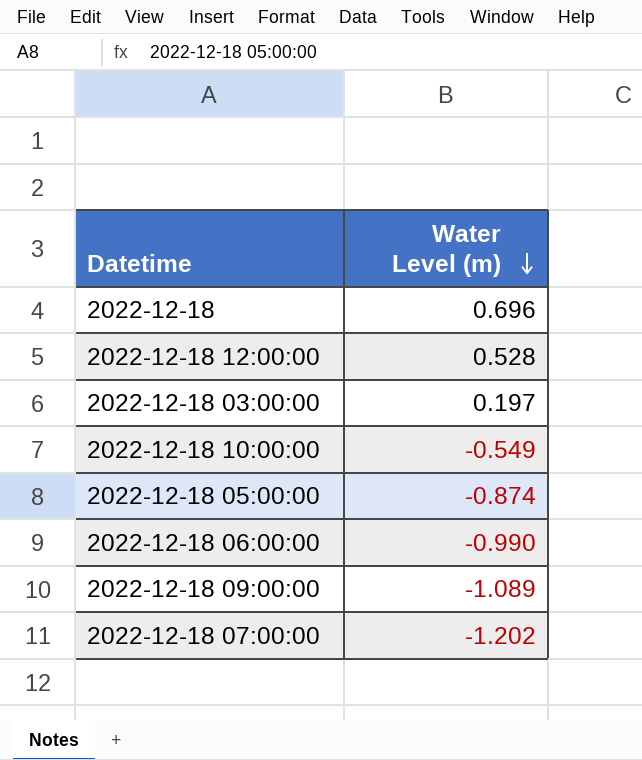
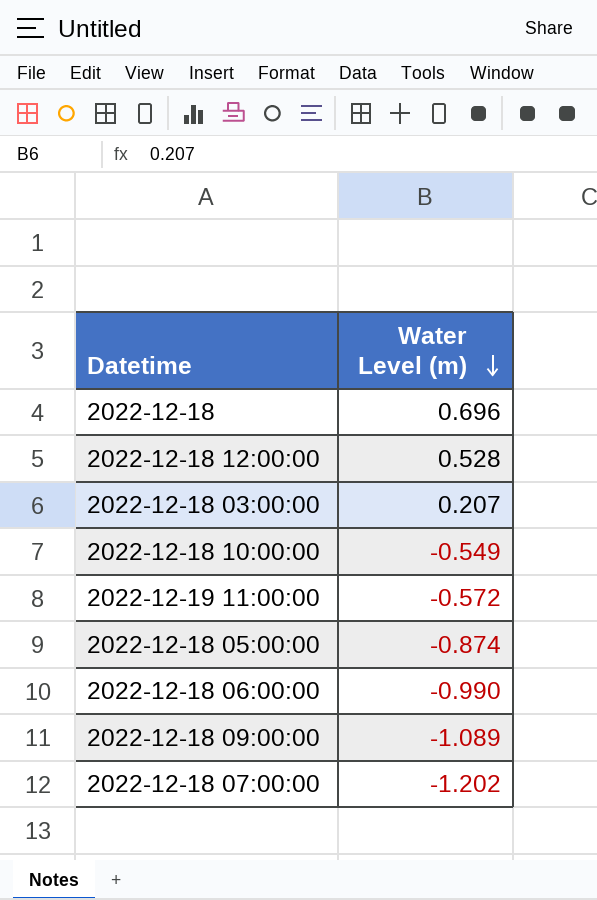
2022-12-18 03:00:00 | Water Level (m): 0.197 -> 0.207
row 2022-12-19 11:00:00: none -> -0.572

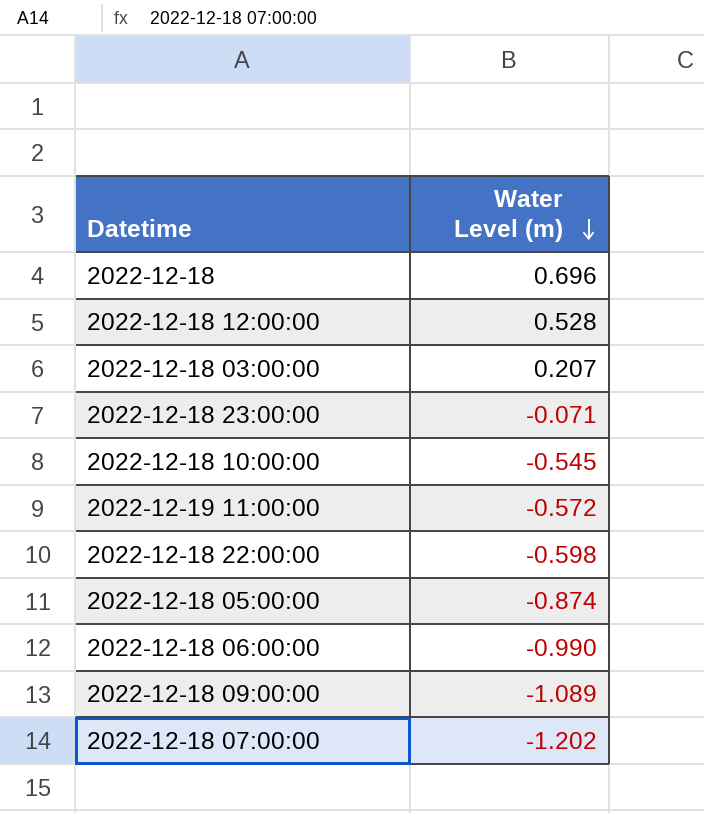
row 2022-12-18 23:00:00: none -> -0.071
2022-12-18 10:00:00 | Water Level (m): -0.549 -> -0.545
row 2022-12-18 22:00:00: none -> -0.598

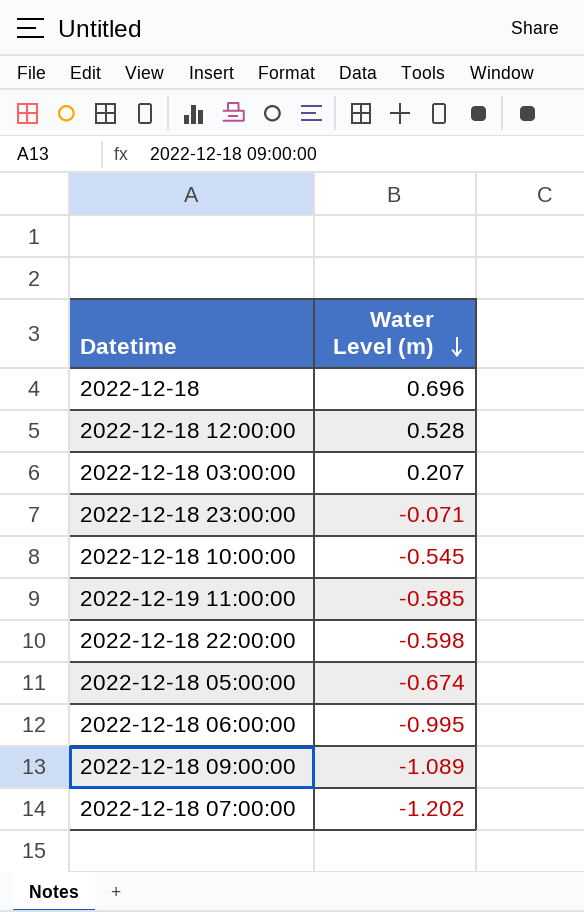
2022-12-19 11:00:00 | Water Level (m): -0.572 -> -0.585
2022-12-18 05:00:00 | Water Level (m): -0.874 -> -0.674
2022-12-18 06:00:00 | Water Level (m): -0.990 -> -0.995

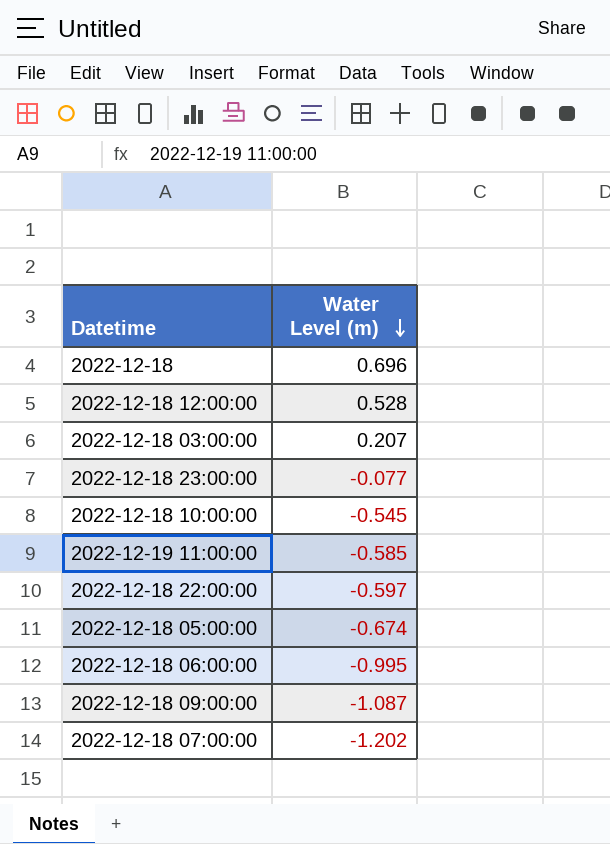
2022-12-18 23:00:00 | Water Level (m): -0.071 -> -0.077
2022-12-18 22:00:00 | Water Level (m): -0.598 -> -0.597
2022-12-18 09:00:00 | Water Level (m): -1.089 -> -1.087

